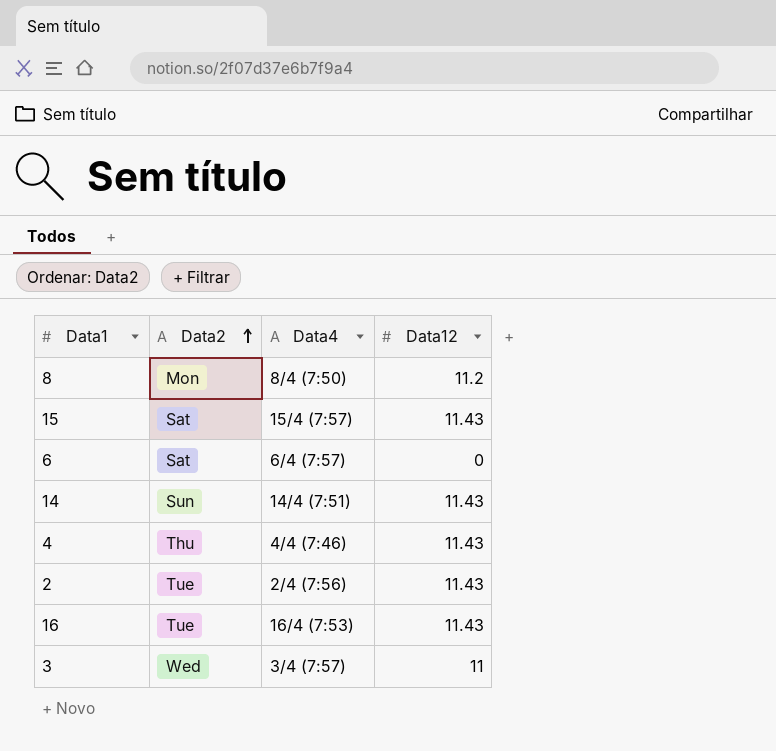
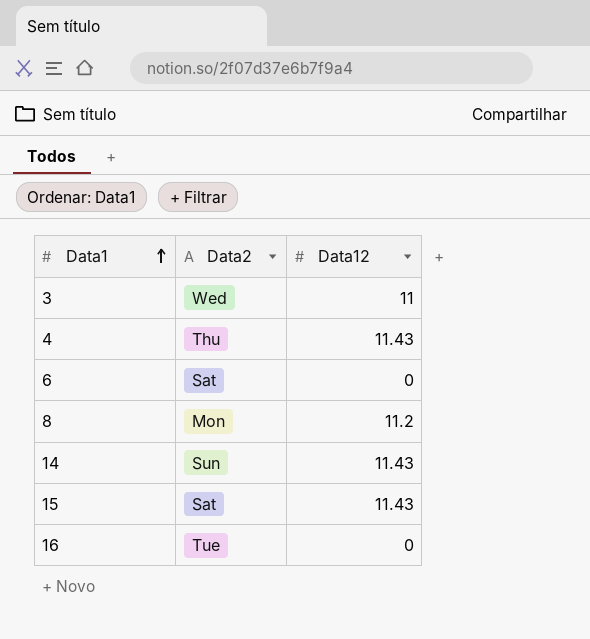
row order: Data2 ascending -> Data1 ascending
column Data4 | position: 3 -> none
row 2: Tue | 2/4 (7:56) | 11.43 -> none
16 | Data12: 11.43 -> 0

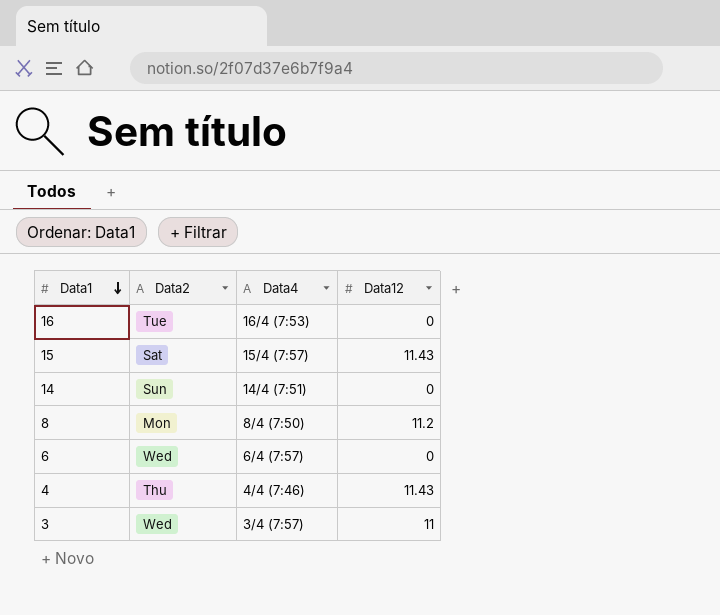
row order: Data1 ascending -> Data1 descending
column Data4 | position: none -> 3
14 | Data12: 11.43 -> 0
6 | Data2: Sat -> Wed

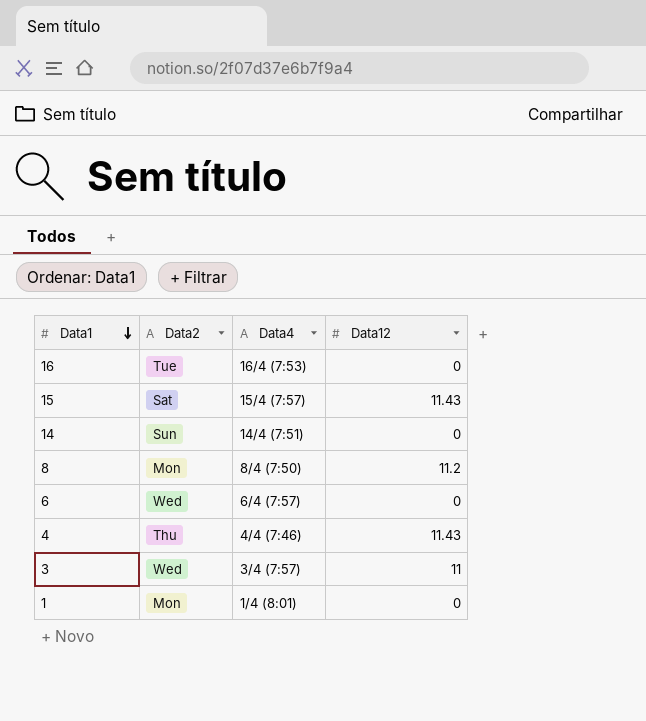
row 1: none -> Mon | 1/4 (8:01) | 0

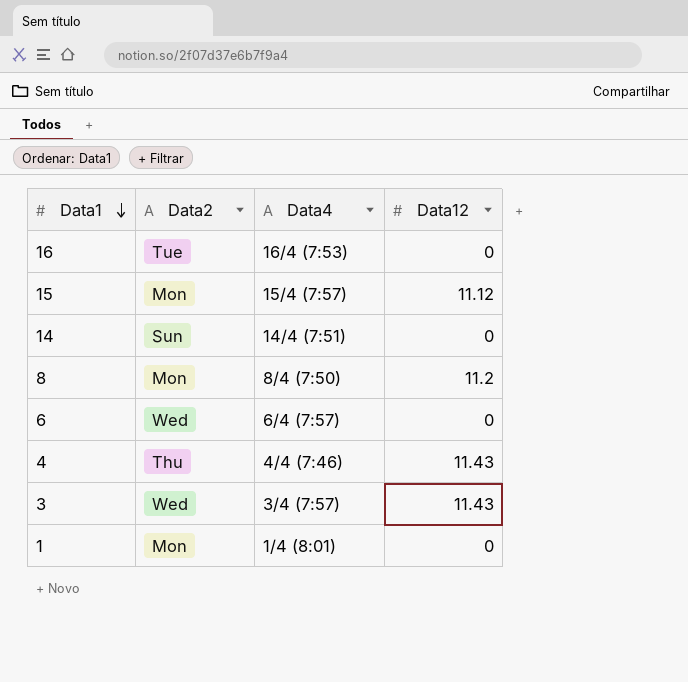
15 | Data2: Sat -> Mon
15 | Data12: 11.43 -> 11.12
3 | Data12: 11 -> 11.43

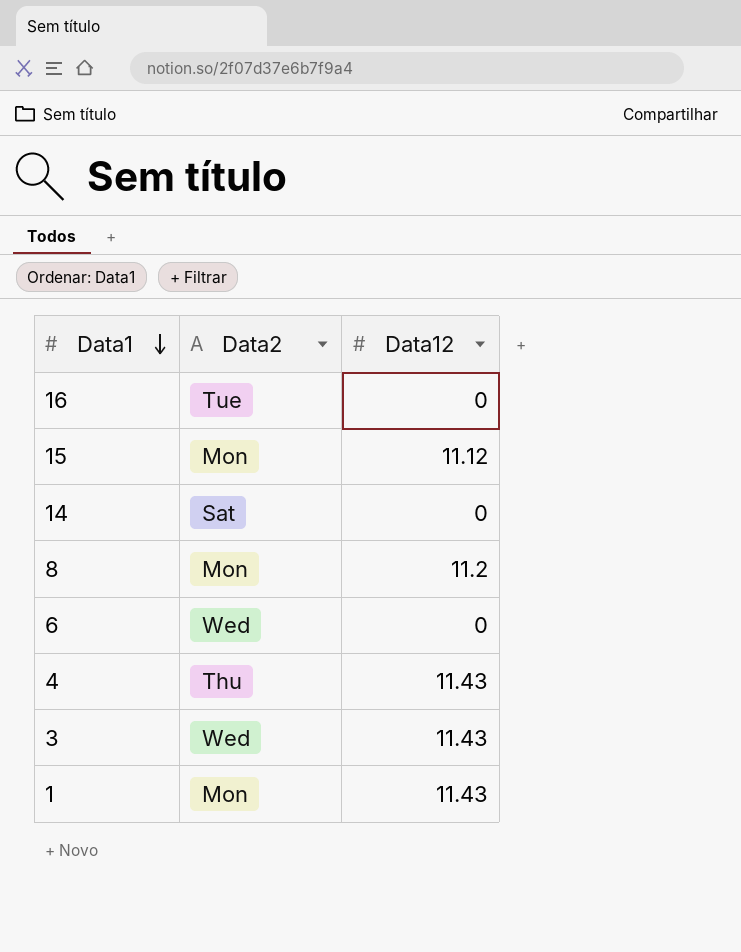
column Data4 | position: 3 -> none
14 | Data2: Sun -> Sat
1 | Data12: 0 -> 11.43

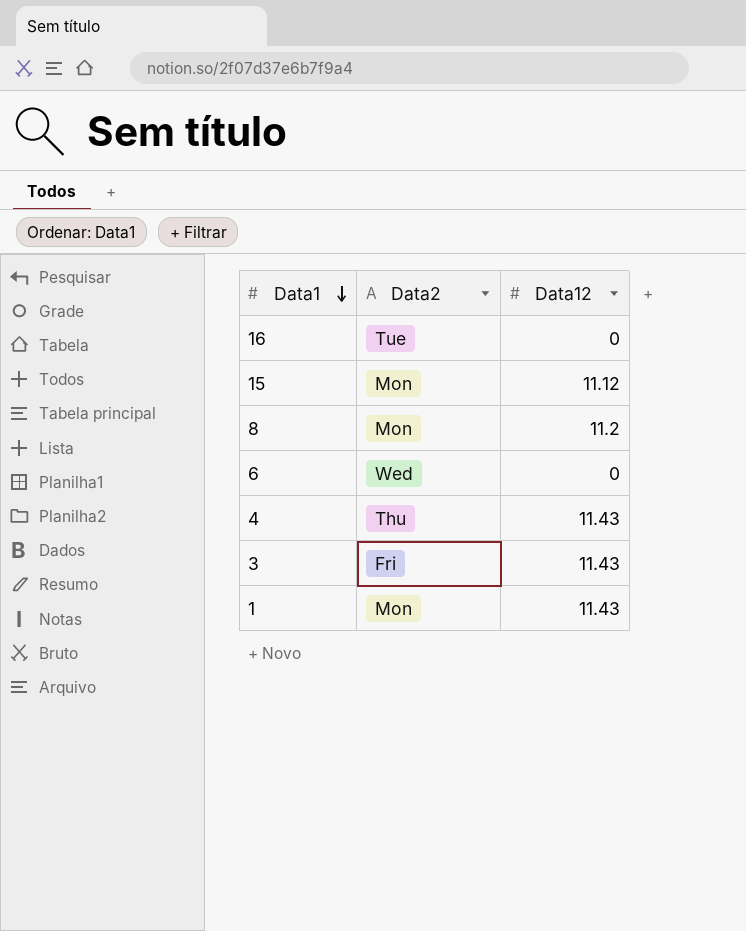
row 14: Sat | 0 -> none
3 | Data2: Wed -> Fri

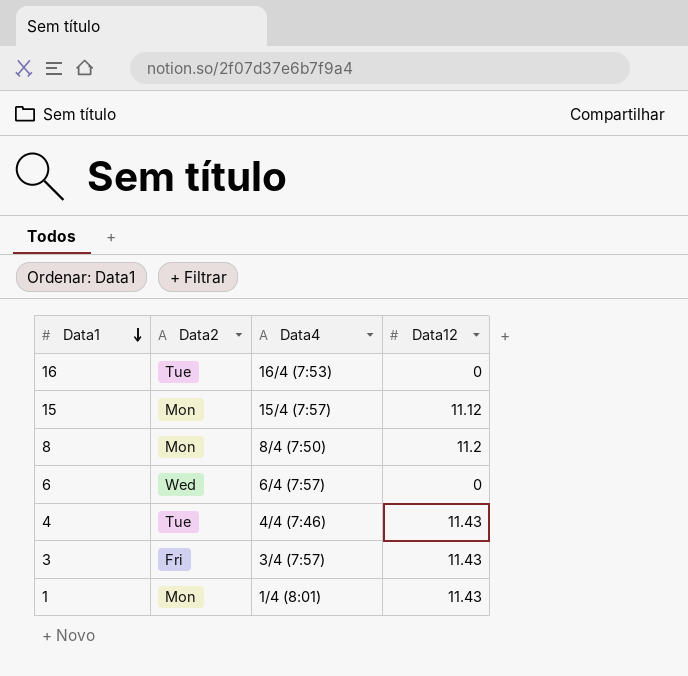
column Data4 | position: none -> 3
4 | Data2: Thu -> Tue

